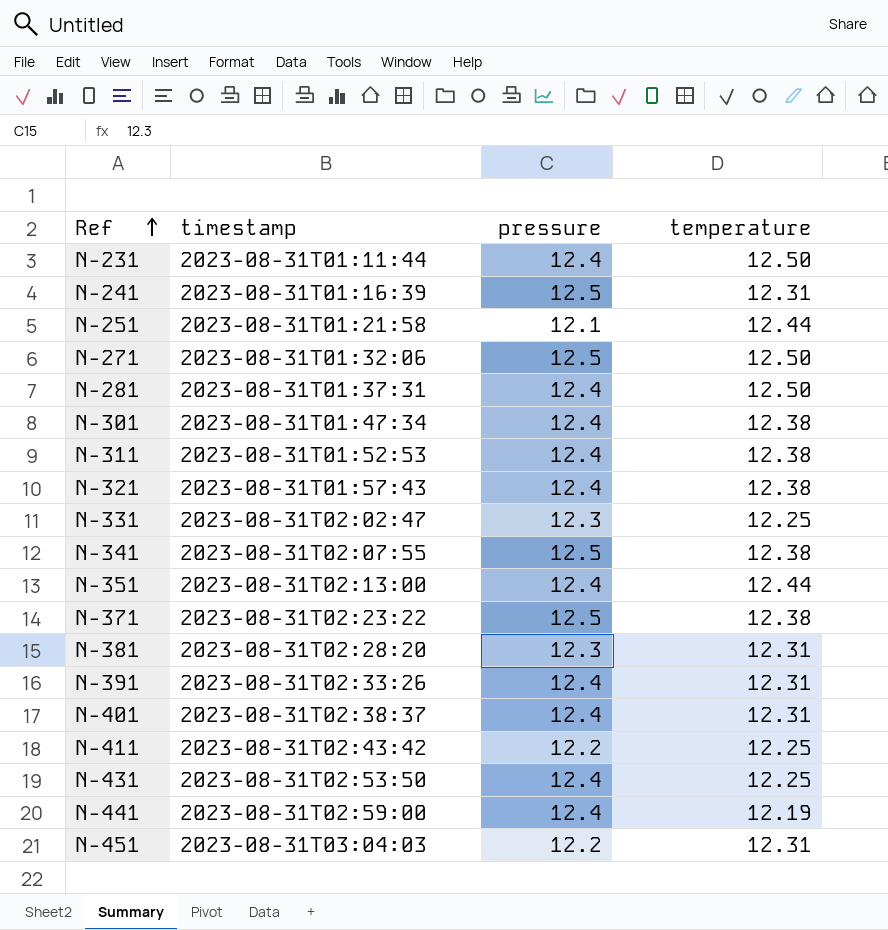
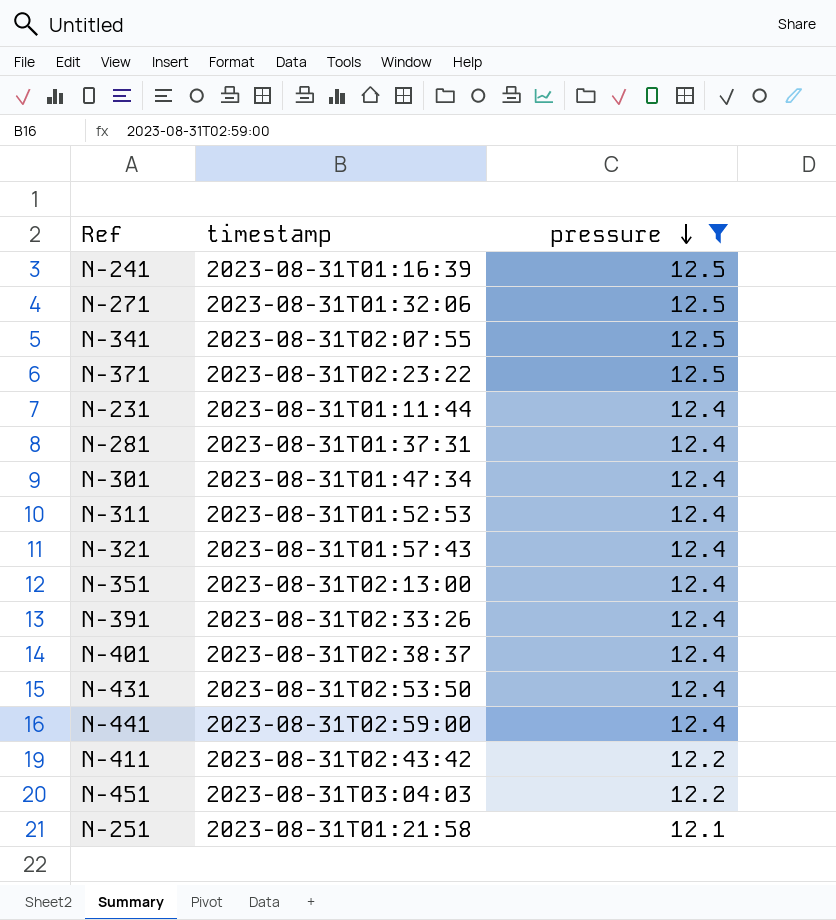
filter: none -> pressure != 12.3
row order: Ref ascending -> pressure descending
column temperature | position: 4 -> none

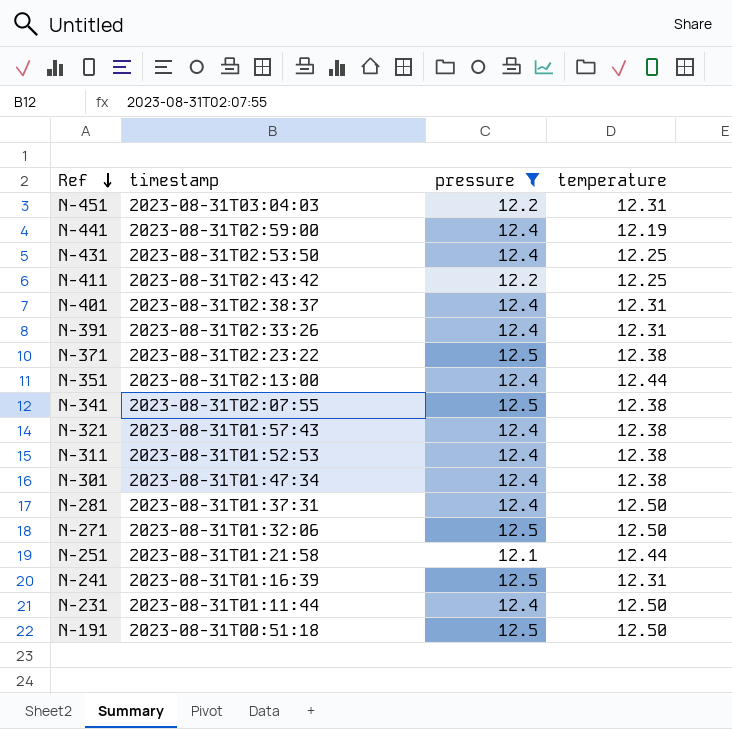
row order: pressure descending -> Ref descending
column temperature | position: none -> 4
row N-191: none -> 2023-08-31T00:51:18 | 12.5 | 12.50

